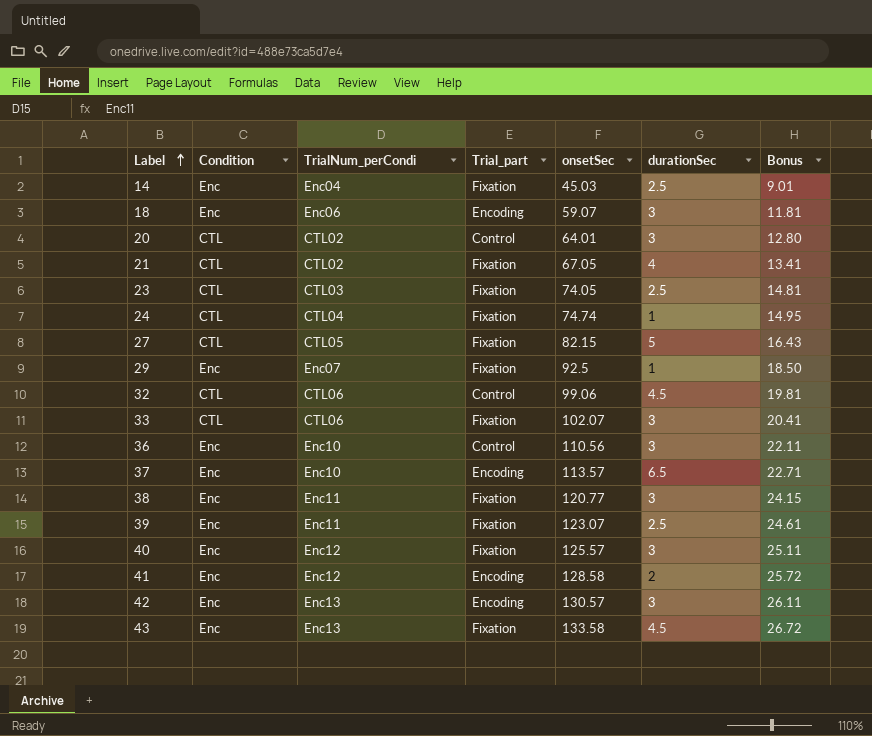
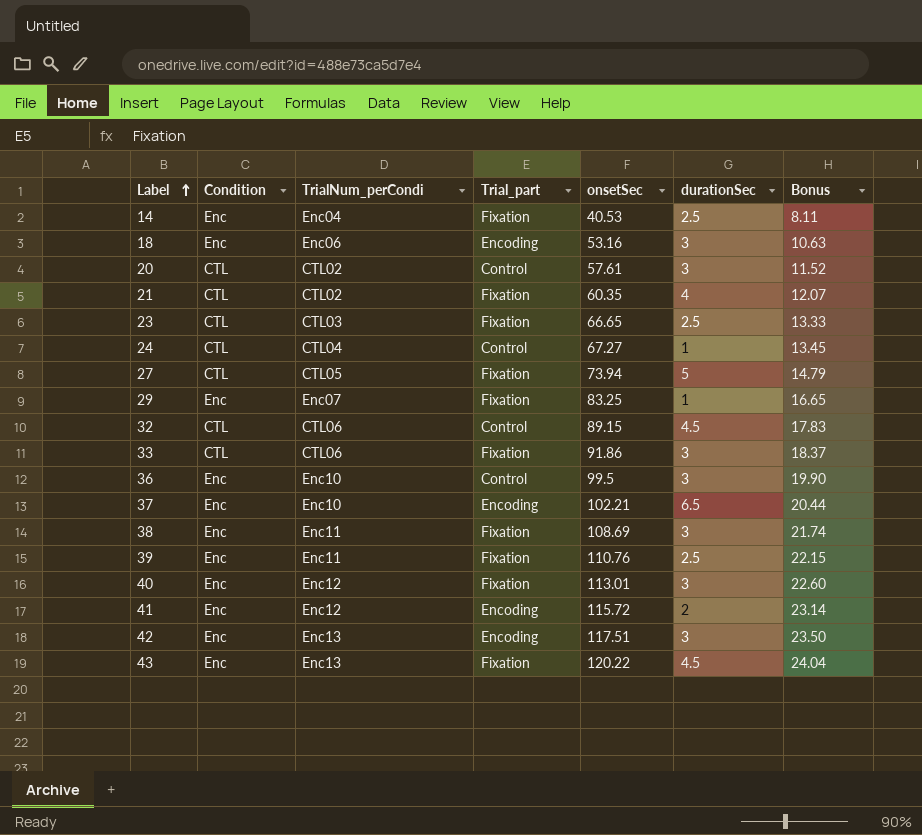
14 | onsetSec: 45.03 -> 40.53
14 | Bonus: 9.01 -> 8.11
18 | onsetSec: 59.07 -> 53.16
18 | Bonus: 11.81 -> 10.63
20 | onsetSec: 64.01 -> 57.61
20 | Bonus: 12.80 -> 11.52
21 | onsetSec: 67.05 -> 60.35
21 | Bonus: 13.41 -> 12.07
23 | onsetSec: 74.05 -> 66.65
23 | Bonus: 14.81 -> 13.33
24 | Trial_part: Fixation -> Control
24 | onsetSec: 74.74 -> 67.27
24 | Bonus: 14.95 -> 13.45
27 | onsetSec: 82.15 -> 73.94
27 | Bonus: 16.43 -> 14.79
29 | onsetSec: 92.5 -> 83.25
29 | Bonus: 18.50 -> 16.65
32 | onsetSec: 99.06 -> 89.15
32 | Bonus: 19.81 -> 17.83
33 | onsetSec: 102.07 -> 91.86
33 | Bonus: 20.41 -> 18.37
36 | onsetSec: 110.56 -> 99.5
36 | Bonus: 22.11 -> 19.90
37 | onsetSec: 113.57 -> 102.21
37 | Bonus: 22.71 -> 20.44
38 | onsetSec: 120.77 -> 108.69
38 | Bonus: 24.15 -> 21.74
39 | onsetSec: 123.07 -> 110.76
39 | Bonus: 24.61 -> 22.15
40 | onsetSec: 125.57 -> 113.01
40 | Bonus: 25.11 -> 22.60
41 | onsetSec: 128.58 -> 115.72
41 | Bonus: 25.72 -> 23.14
42 | onsetSec: 130.57 -> 117.51
42 | Bonus: 26.11 -> 23.50
43 | onsetSec: 133.58 -> 120.22
43 | Bonus: 26.72 -> 24.04

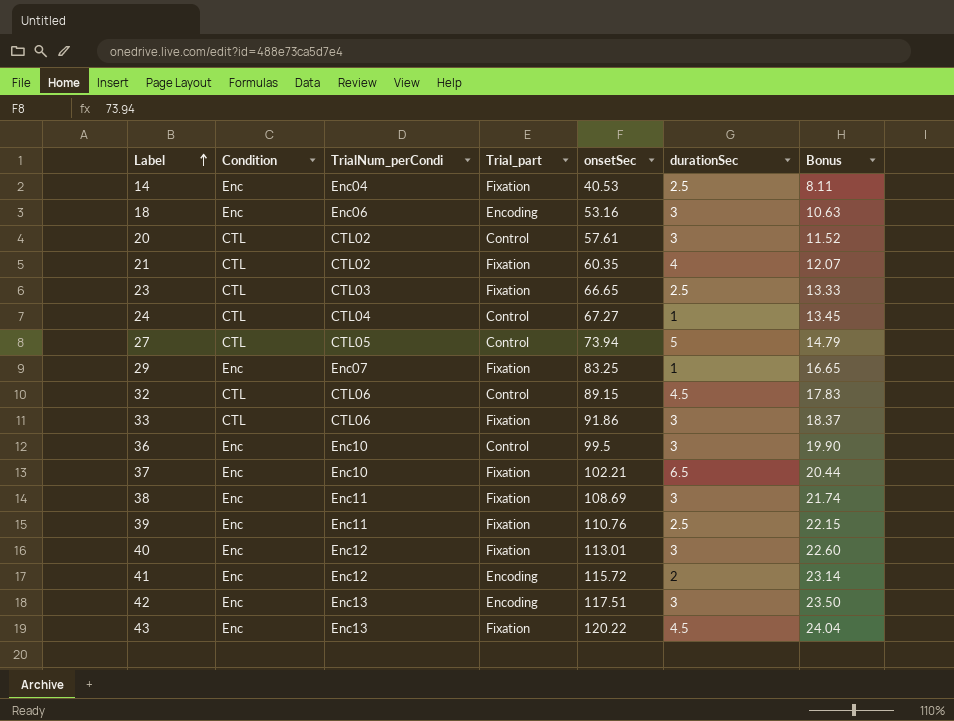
27 | Trial_part: Fixation -> Control
37 | Trial_part: Encoding -> Fixation

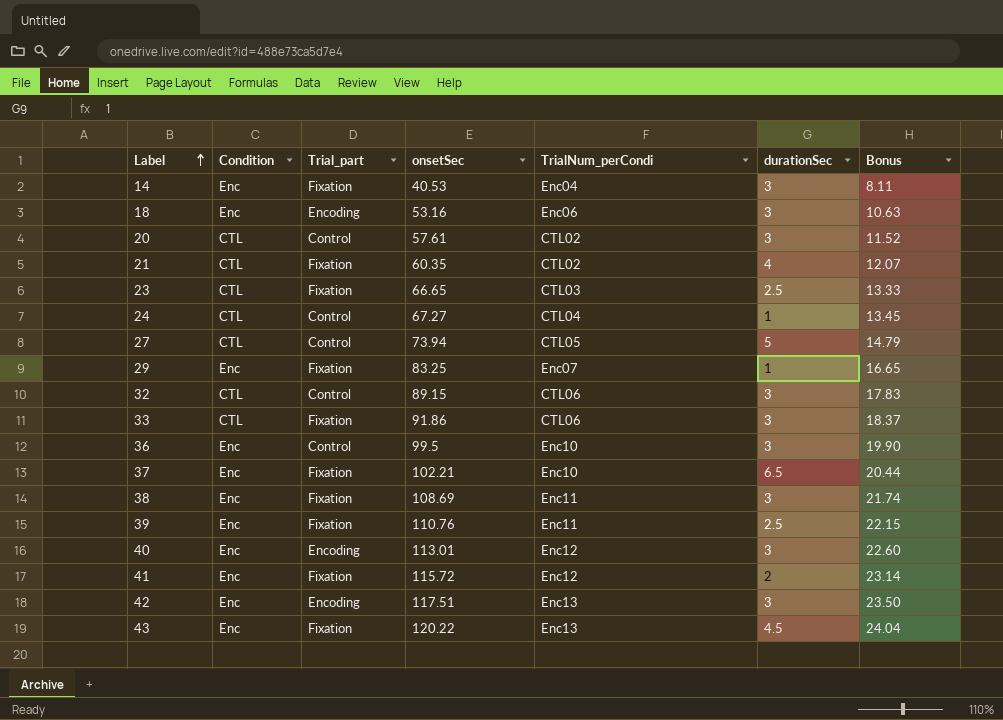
column TrialNum_perCondi | position: 3 -> 5
14 | durationSec: 2.5 -> 3
32 | durationSec: 4.5 -> 3
40 | Trial_part: Fixation -> Encoding
41 | Trial_part: Encoding -> Fixation

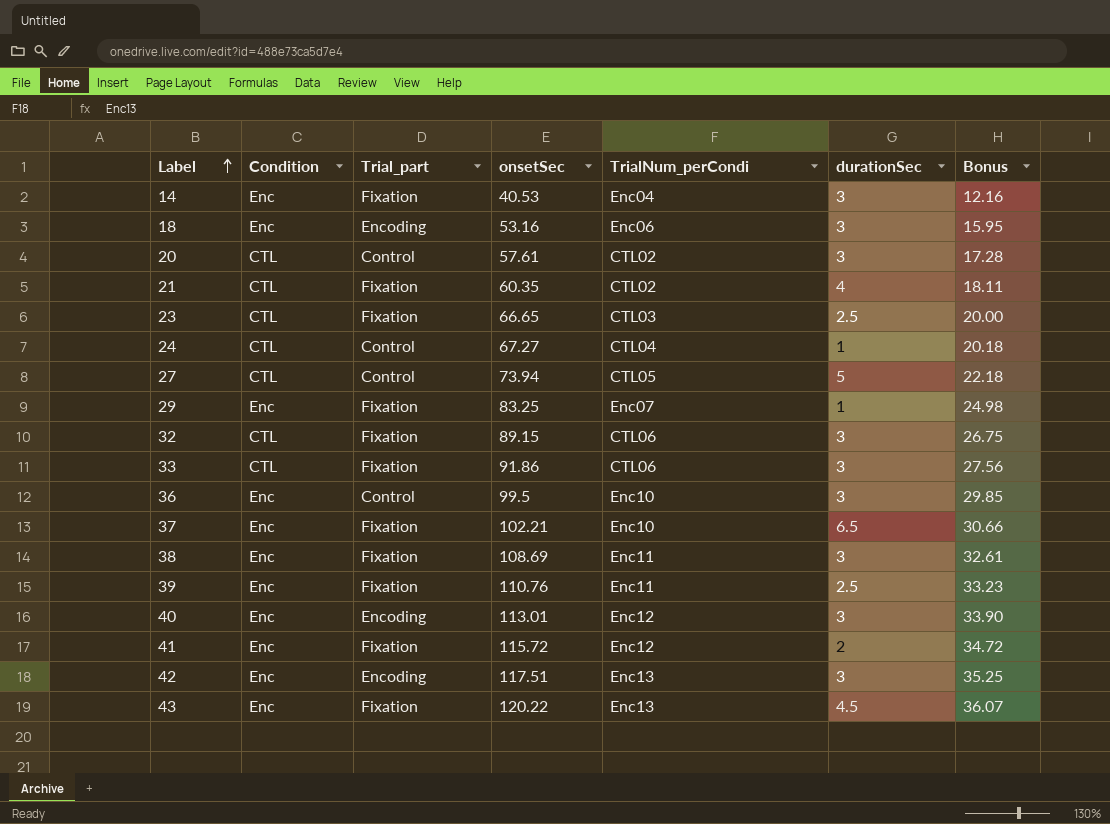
column Bonus | formula: [onsetSec] * 0.2 -> [onsetSec] * 0.3
32 | Trial_part: Control -> Fixation

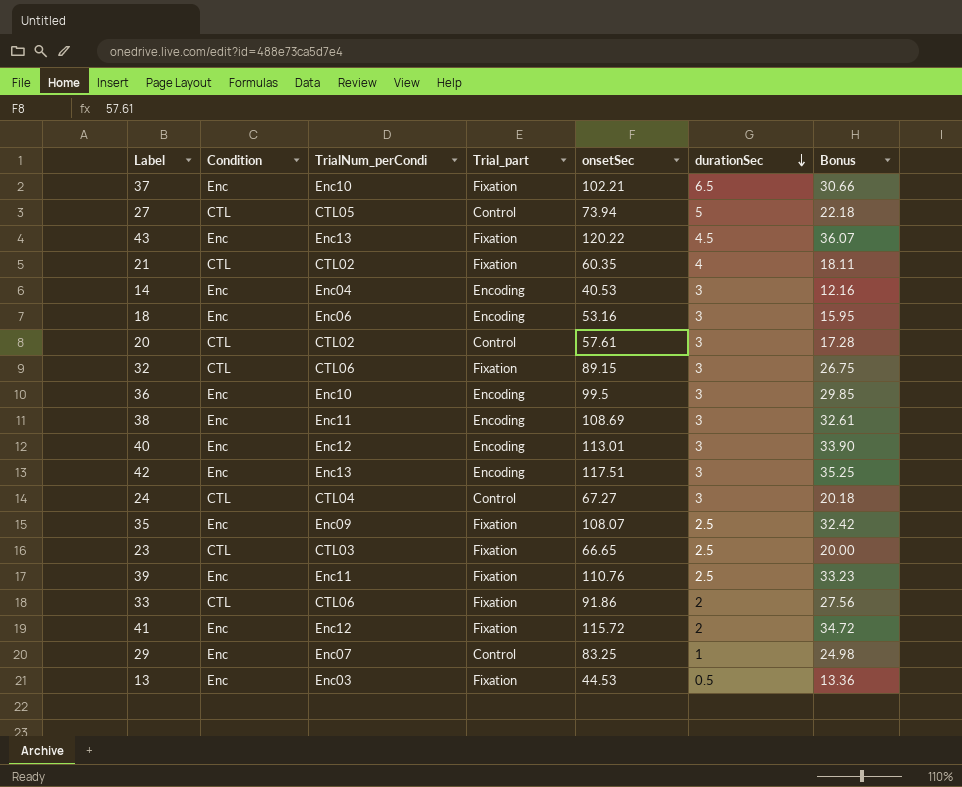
row order: Label ascending -> durationSec descending
column TrialNum_perCondi | position: 5 -> 3
14 | Trial_part: Fixation -> Encoding
36 | Trial_part: Control -> Encoding
38 | Trial_part: Fixation -> Encoding
24 | durationSec: 1 -> 3
row 35: none -> Enc | Enc09 | Fixation | 108.07 | 2.5 | 32.42
33 | durationSec: 3 -> 2
29 | Trial_part: Fixation -> Control
row 13: none -> Enc | Enc03 | Fixation | 44.53 | 0.5 | 13.36

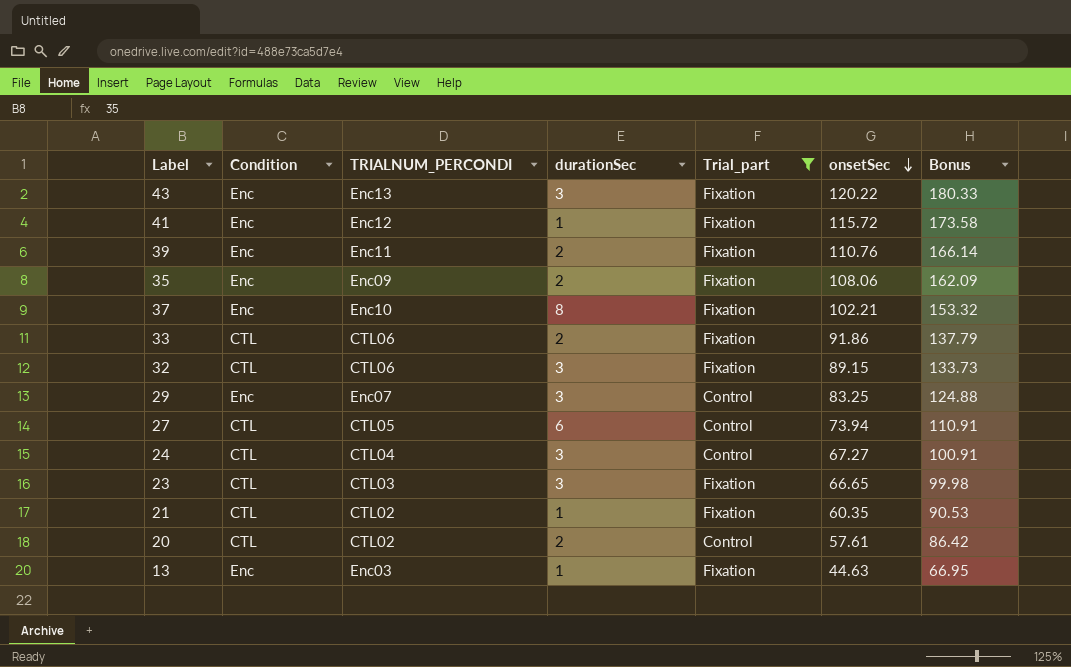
filter: none -> Trial_part != Encoding
row order: durationSec descending -> onsetSec descending
column name: TrialNum_perCondi -> TRIALNUM_PERCONDI
column durationSec | position: 6 -> 4
column Bonus | formula: [onsetSec] * 0.3 -> [onsetSec] * 1.5
43 | durationSec: 4.5 -> 3
41 | durationSec: 2 -> 1
39 | durationSec: 2.5 -> 2
35 | durationSec: 2.5 -> 2
35 | onsetSec: 108.07 -> 108.06
37 | durationSec: 6.5 -> 8
29 | durationSec: 1 -> 3
27 | durationSec: 5 -> 6
23 | durationSec: 2.5 -> 3
21 | durationSec: 4 -> 1
20 | durationSec: 3 -> 2
13 | durationSec: 0.5 -> 1
13 | onsetSec: 44.53 -> 44.63

